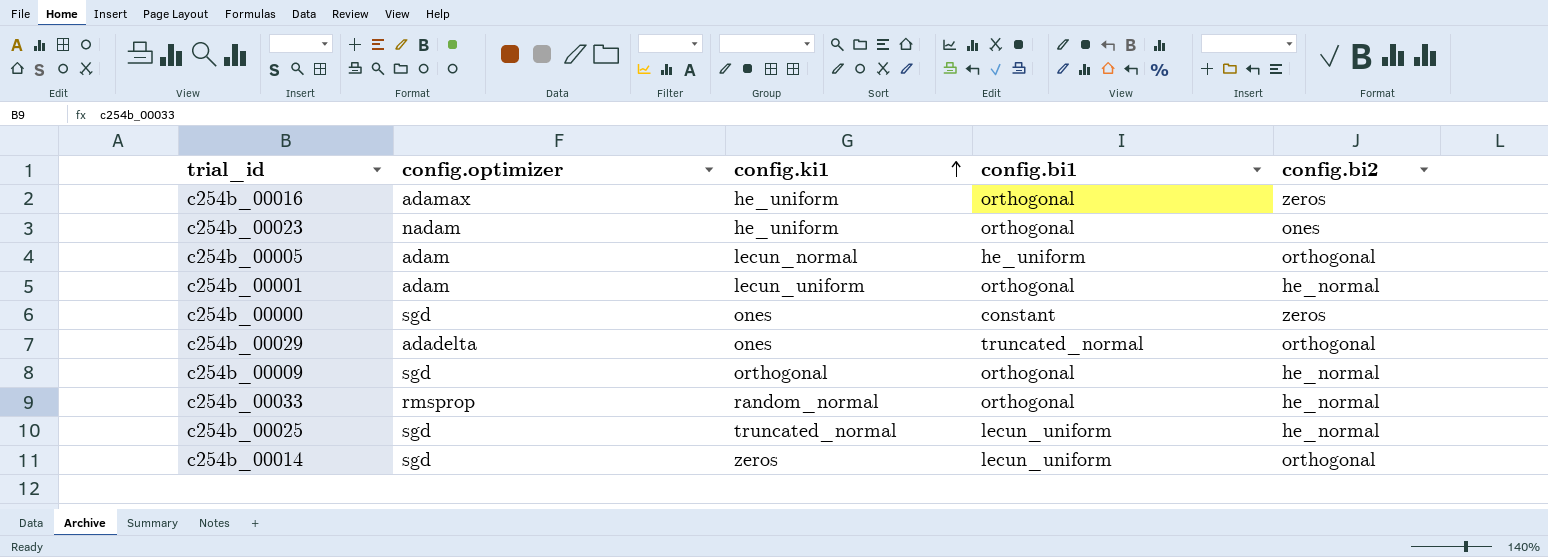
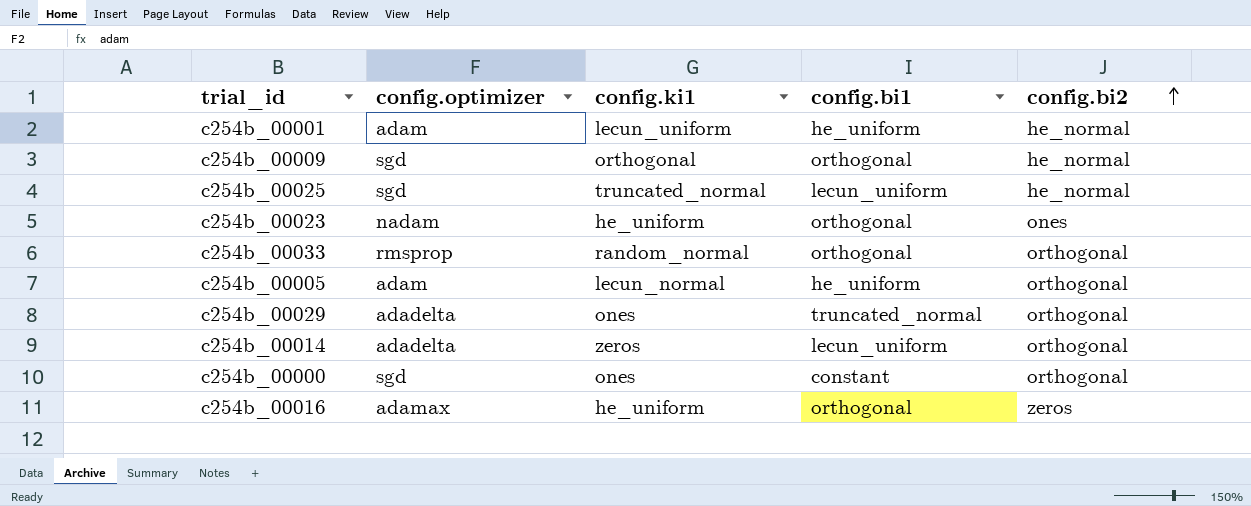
row order: config.ki1 ascending -> config.bi2 ascending
c254b_00001 | config.bi1: orthogonal -> he_uniform
c254b_00033 | config.bi2: he_normal -> orthogonal
c254b_00014 | config.optimizer: sgd -> adadelta
c254b_00000 | config.bi2: zeros -> orthogonal

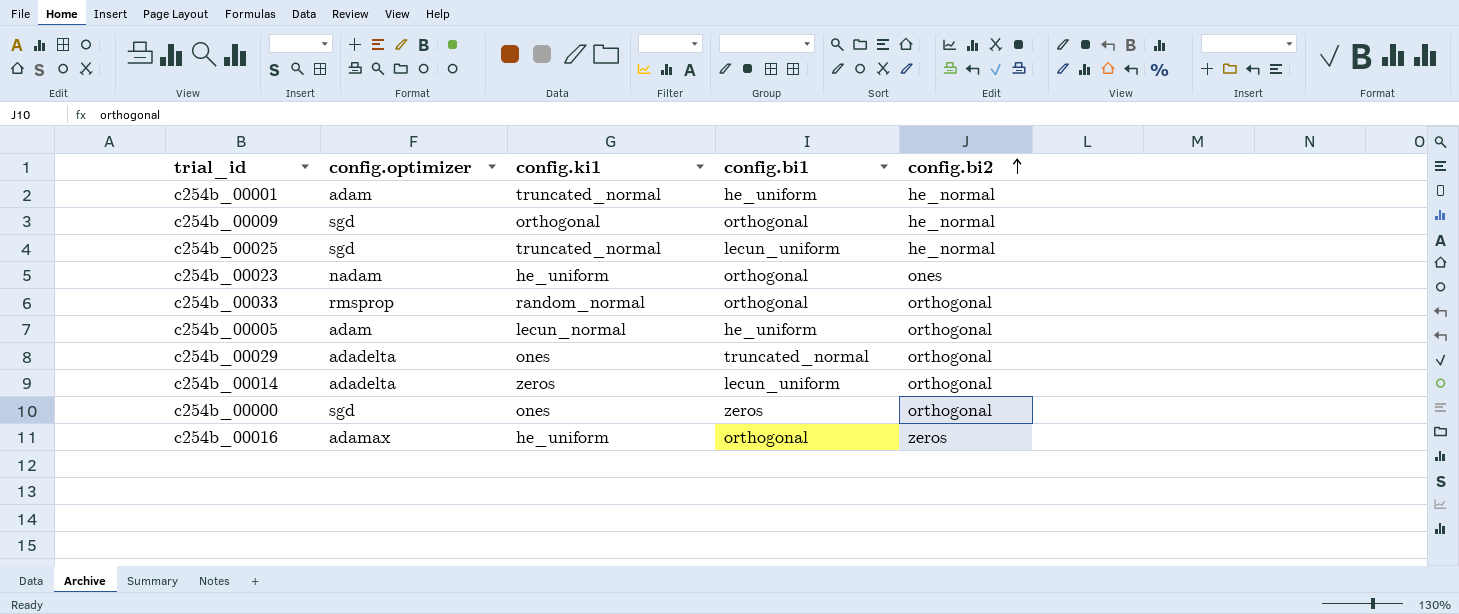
c254b_00001 | config.ki1: lecun_uniform -> truncated_normal
c254b_00000 | config.bi1: constant -> zeros

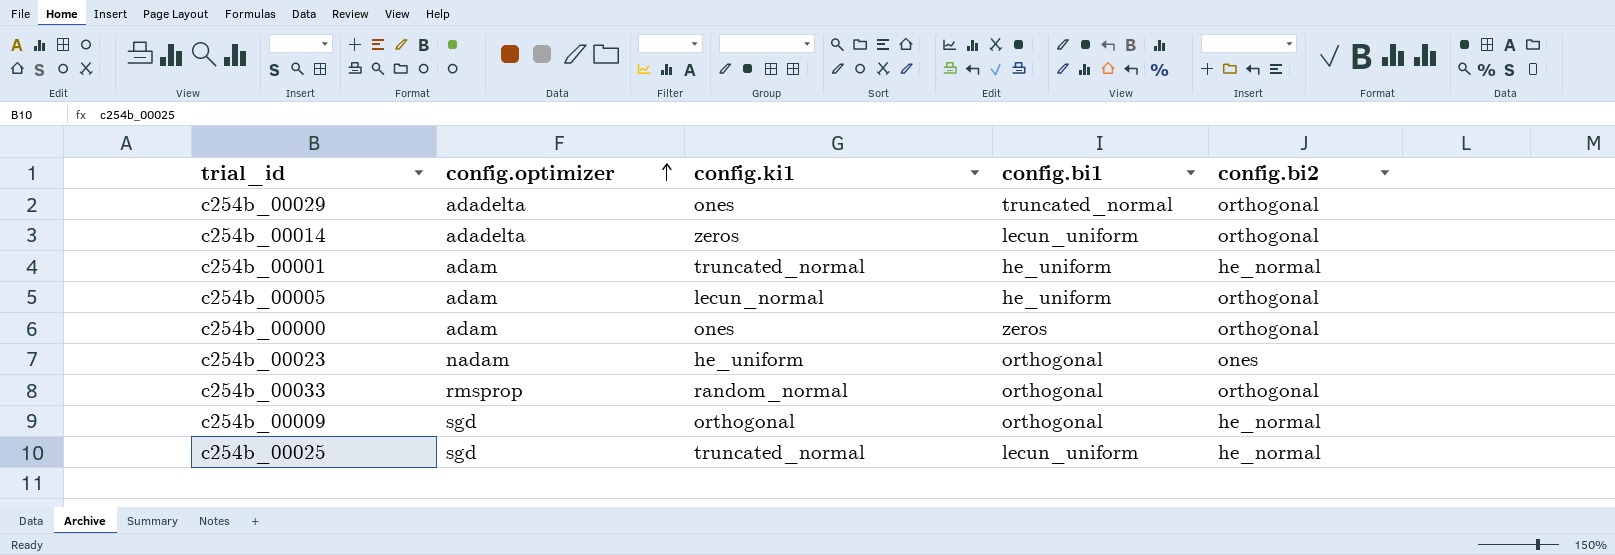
row order: config.bi2 ascending -> config.optimizer ascending
row c254b_00016: adamax | he_uniform | orthogonal | zeros -> none
c254b_00000 | config.optimizer: sgd -> adam

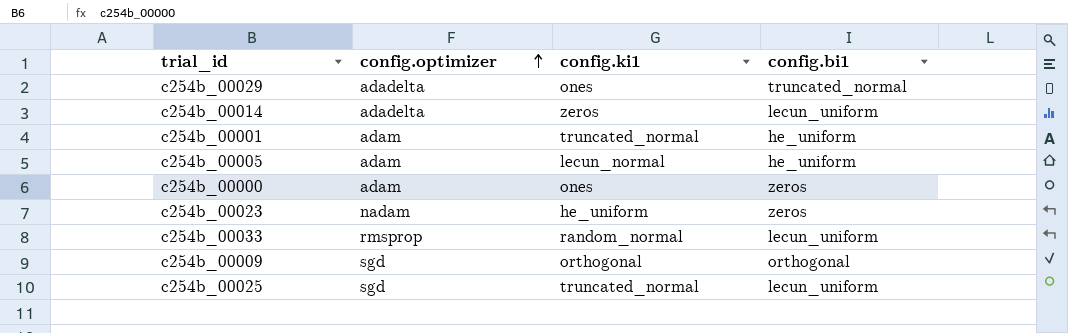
column config.bi2 | position: 5 -> none
c254b_00023 | config.bi1: orthogonal -> zeros
c254b_00033 | config.bi1: orthogonal -> lecun_uniform

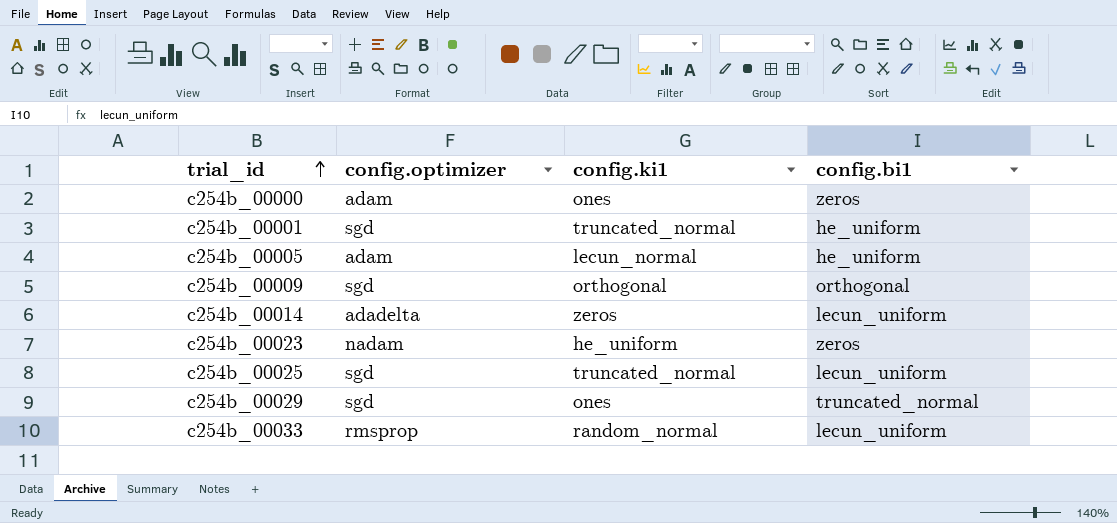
row order: config.optimizer ascending -> trial_id ascending
c254b_00001 | config.optimizer: adam -> sgd
c254b_00029 | config.optimizer: adadelta -> sgd

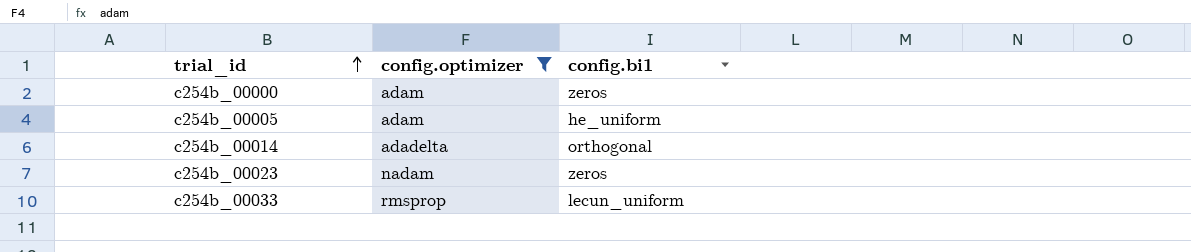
filter: none -> config.optimizer != sgd
column config.ki1 | position: 3 -> none
c254b_00014 | config.bi1: lecun_uniform -> orthogonal

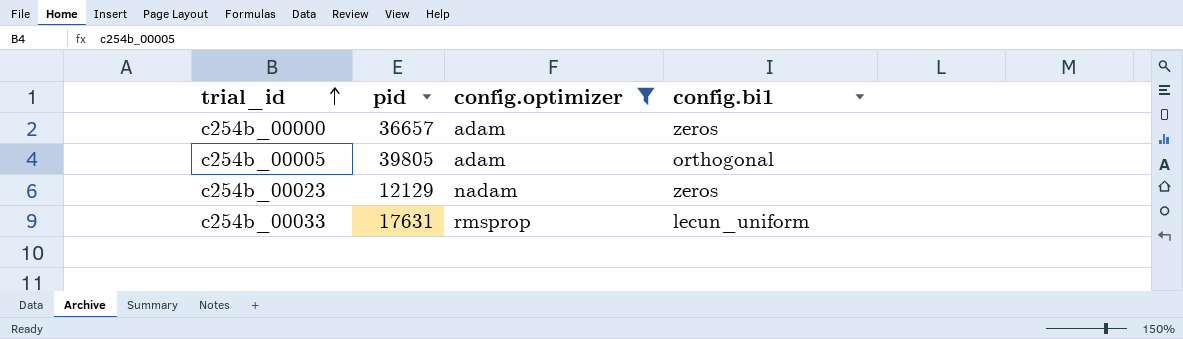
column pid | position: none -> 2
row c254b_00014: adadelta | orthogonal -> none
c254b_00005 | config.bi1: he_uniform -> orthogonal

